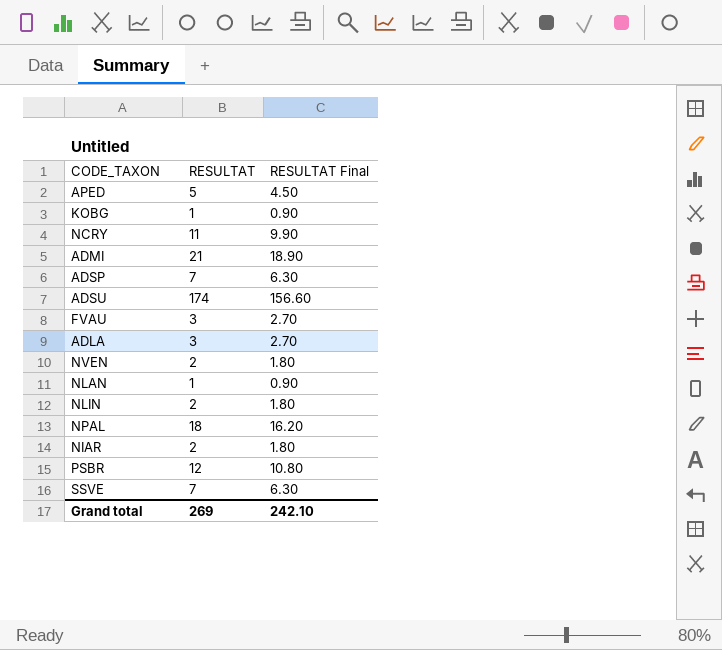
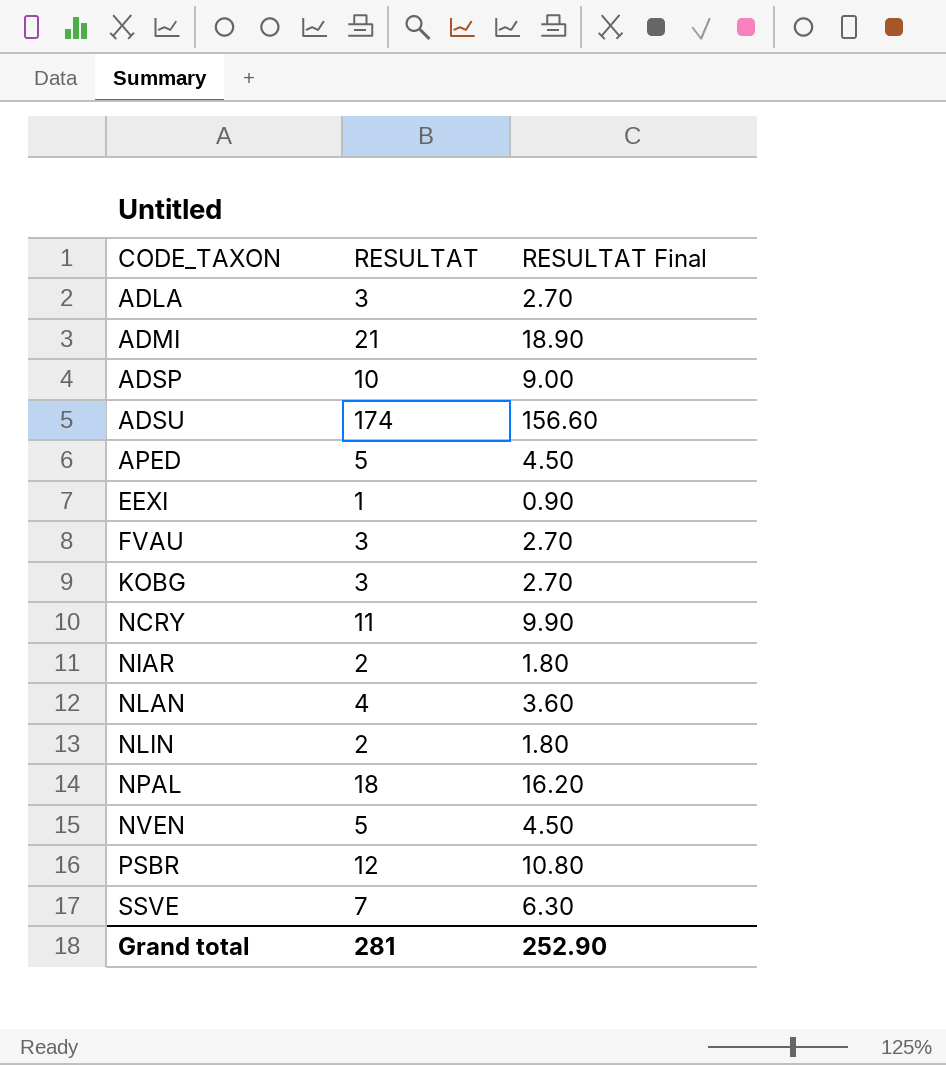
row order: none -> CODE_TAXON ascending
ADSP | RESULTAT: 7 -> 10
ADSP | RESULTAT Final: 6.30 -> 9.00
row EEXI: none -> 1 | 0.90
KOBG | RESULTAT: 1 -> 3
KOBG | RESULTAT Final: 0.90 -> 2.70
NLAN | RESULTAT: 1 -> 4
NLAN | RESULTAT Final: 0.90 -> 3.60
NVEN | RESULTAT: 2 -> 5
NVEN | RESULTAT Final: 1.80 -> 4.50
Grand total | RESULTAT: 269 -> 281
Grand total | RESULTAT Final: 242.10 -> 252.90

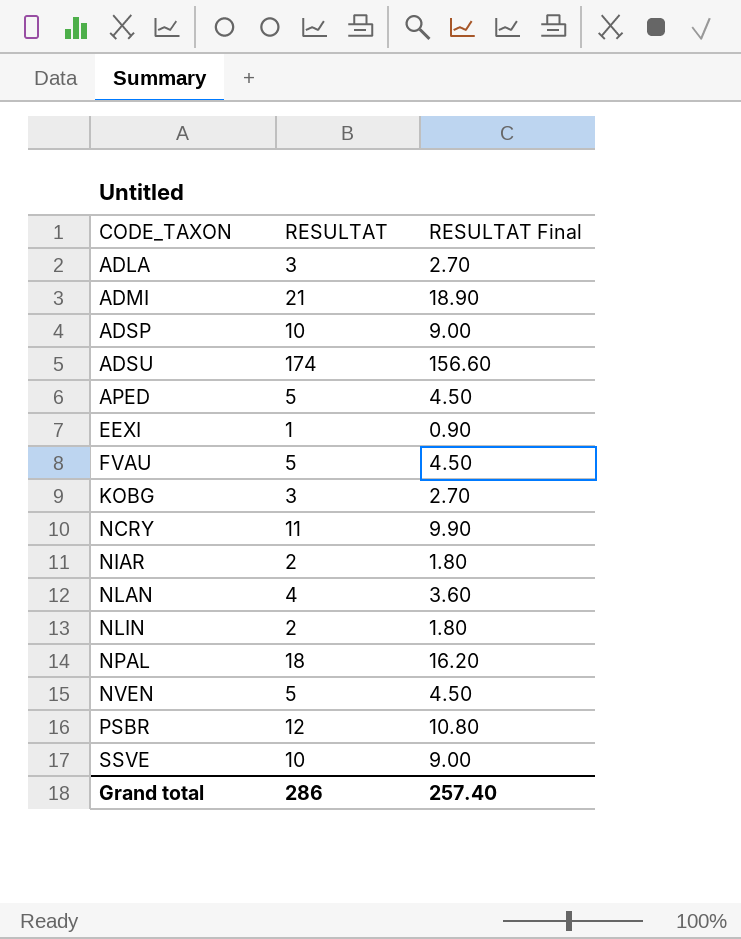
FVAU | RESULTAT: 3 -> 5
FVAU | RESULTAT Final: 2.70 -> 4.50
SSVE | RESULTAT: 7 -> 10
SSVE | RESULTAT Final: 6.30 -> 9.00
Grand total | RESULTAT: 281 -> 286
Grand total | RESULTAT Final: 252.90 -> 257.40

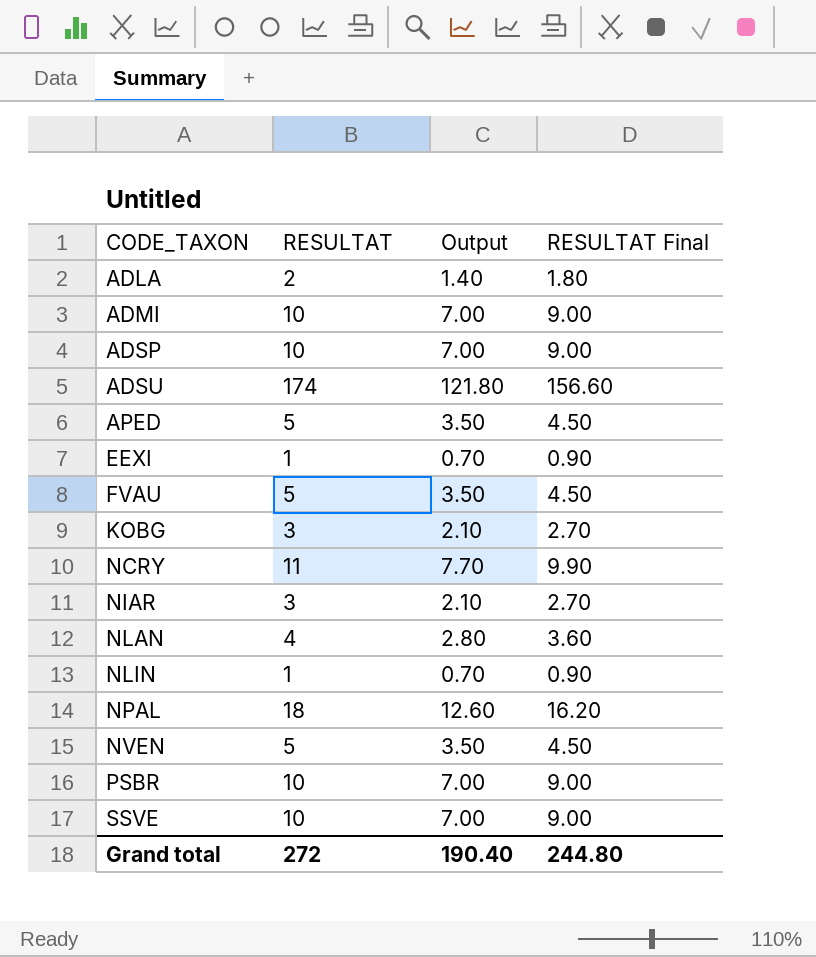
column Output | formula: none -> [RESULTAT] * 0.7
ADLA | RESULTAT: 3 -> 2
ADLA | RESULTAT Final: 2.70 -> 1.80
ADMI | RESULTAT: 21 -> 10
ADMI | RESULTAT Final: 18.90 -> 9.00
NIAR | RESULTAT: 2 -> 3
NIAR | RESULTAT Final: 1.80 -> 2.70
NLIN | RESULTAT: 2 -> 1
NLIN | RESULTAT Final: 1.80 -> 0.90
PSBR | RESULTAT: 12 -> 10
PSBR | RESULTAT Final: 10.80 -> 9.00
Grand total | RESULTAT: 286 -> 272
Grand total | RESULTAT Final: 257.40 -> 244.80

